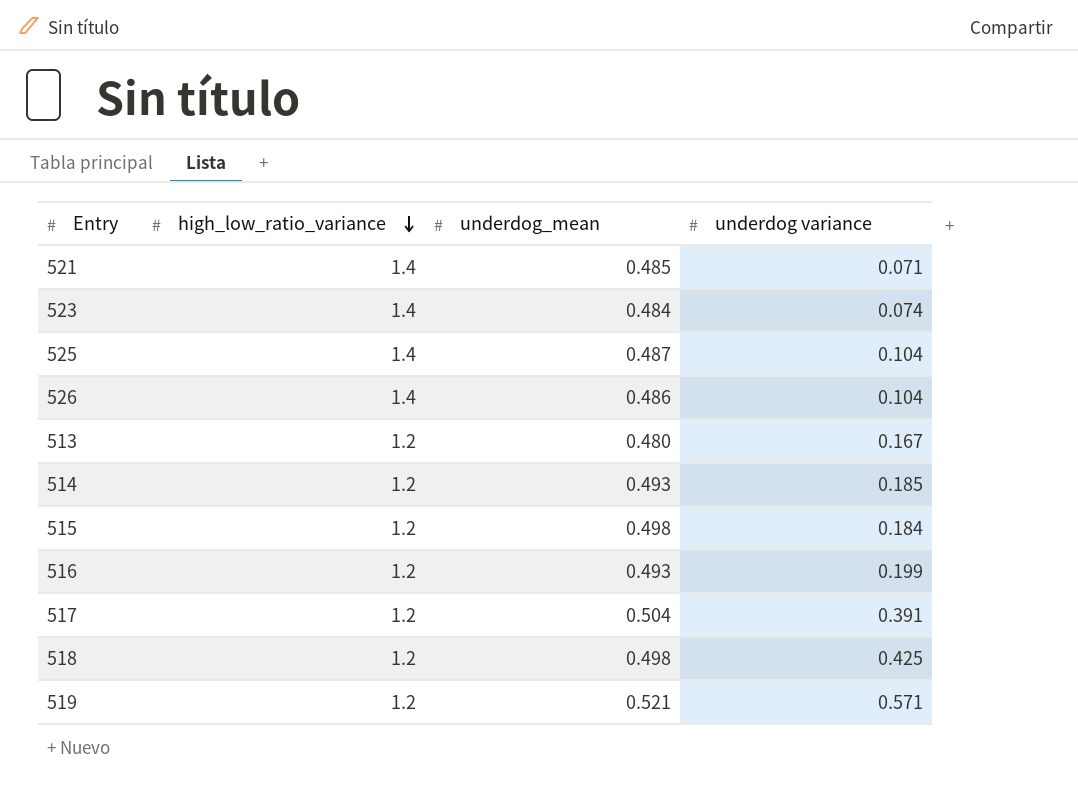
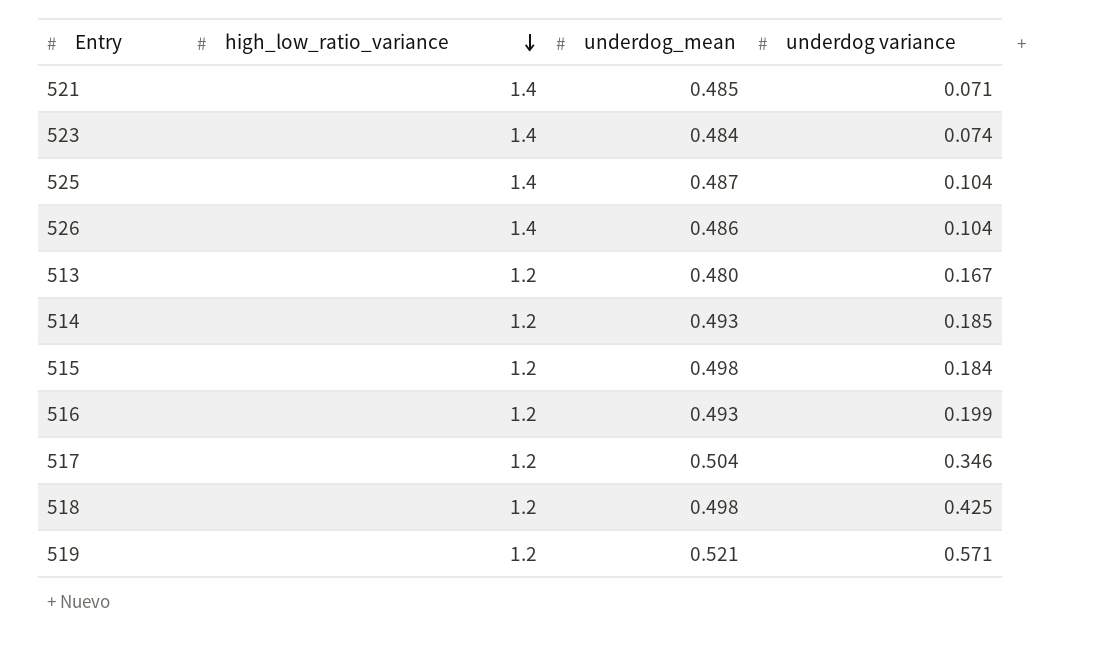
517 | underdog variance: 0.391 -> 0.346

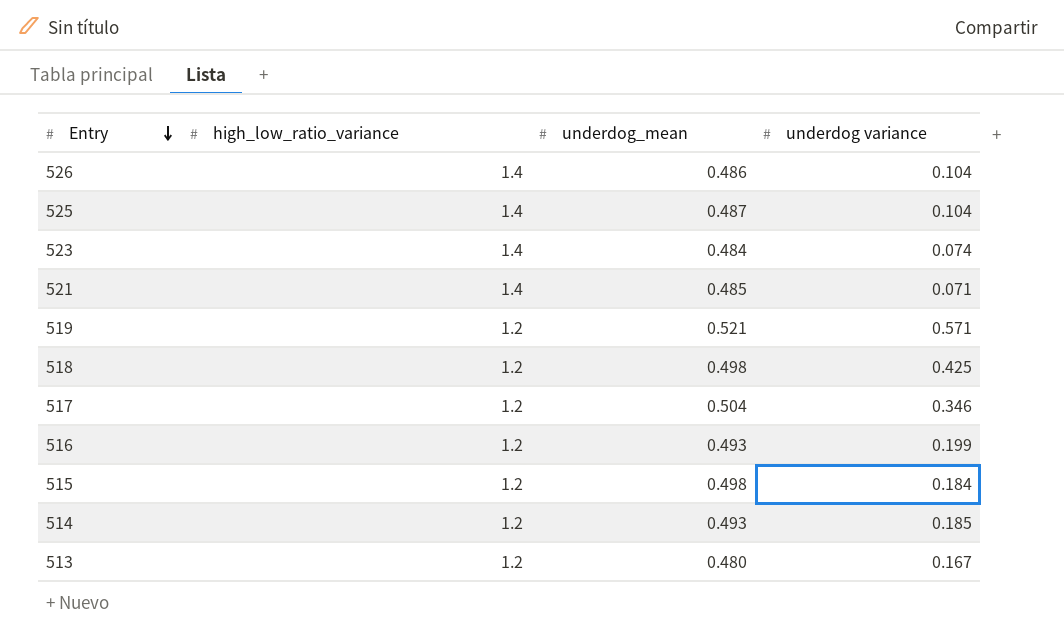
row order: high_low_ratio_variance descending -> Entry descending

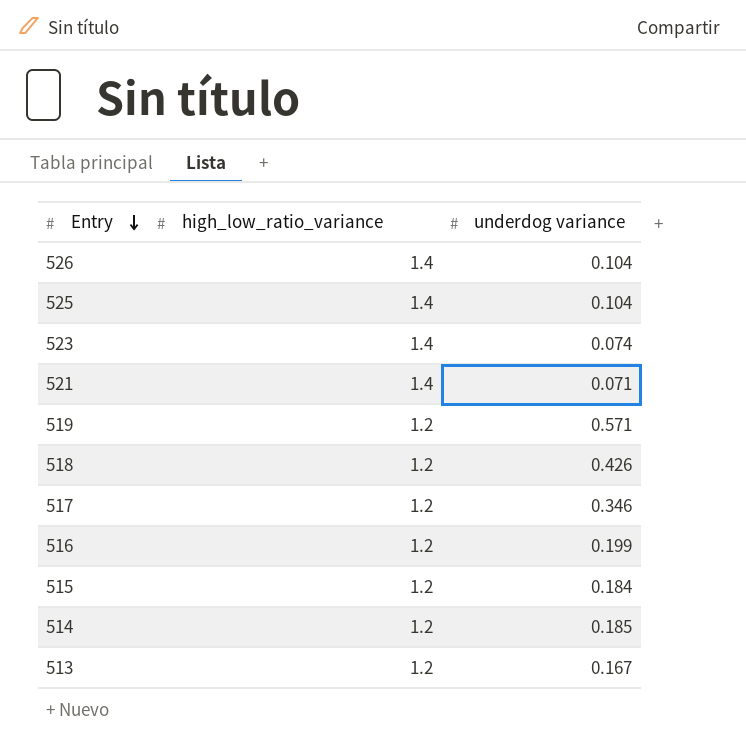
column underdog_mean | position: 3 -> none
518 | underdog variance: 0.425 -> 0.426

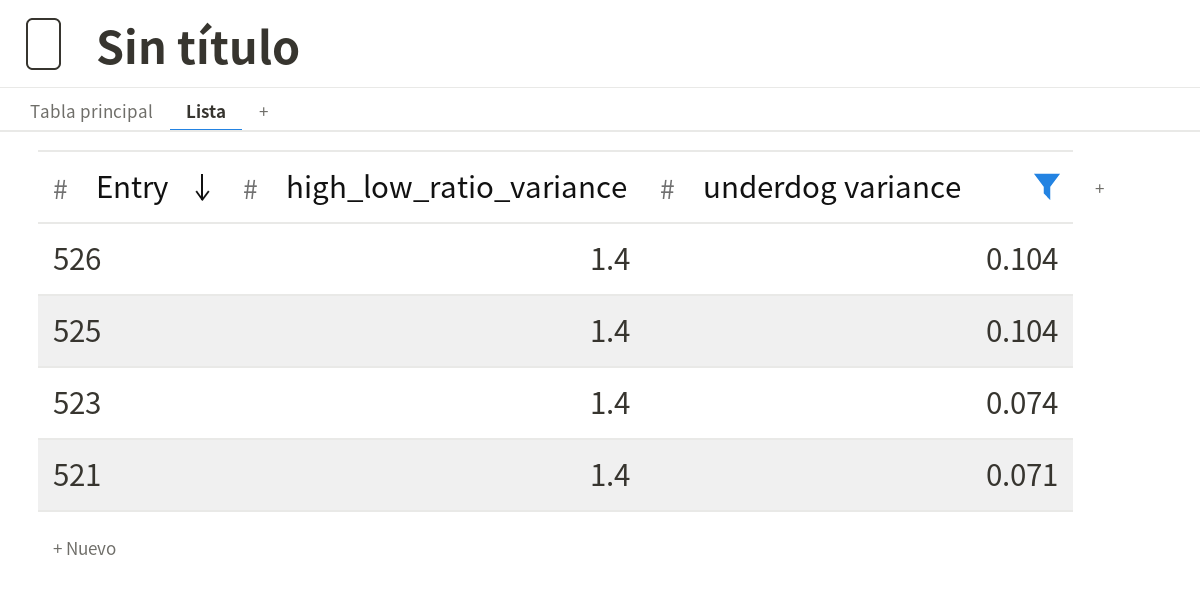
filter: none -> underdog variance <= 0.104

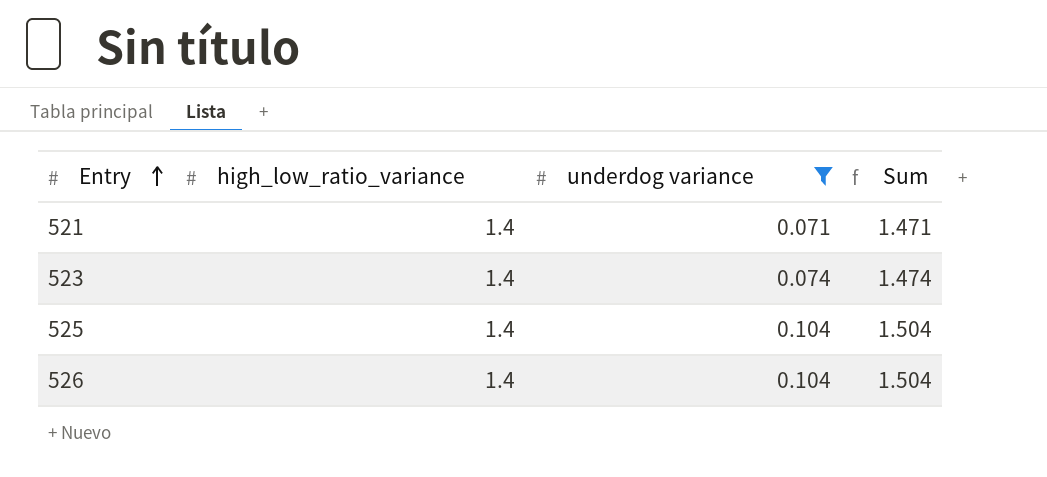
row order: Entry descending -> Entry ascending
column Sum | formula: none -> [high_low_ratio_variance] + [underdog variance]

